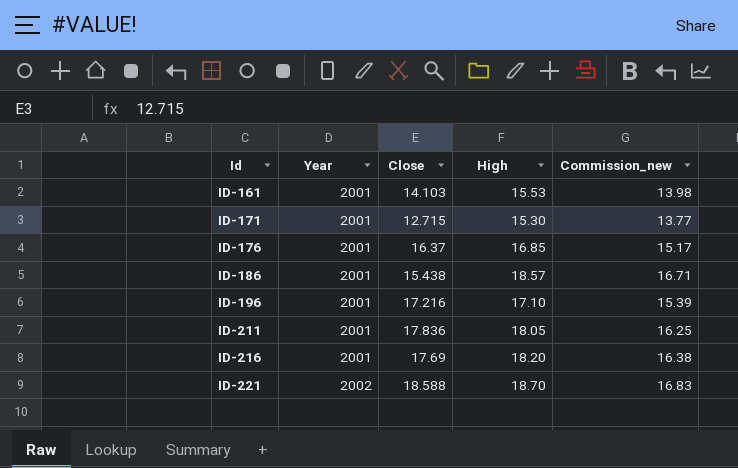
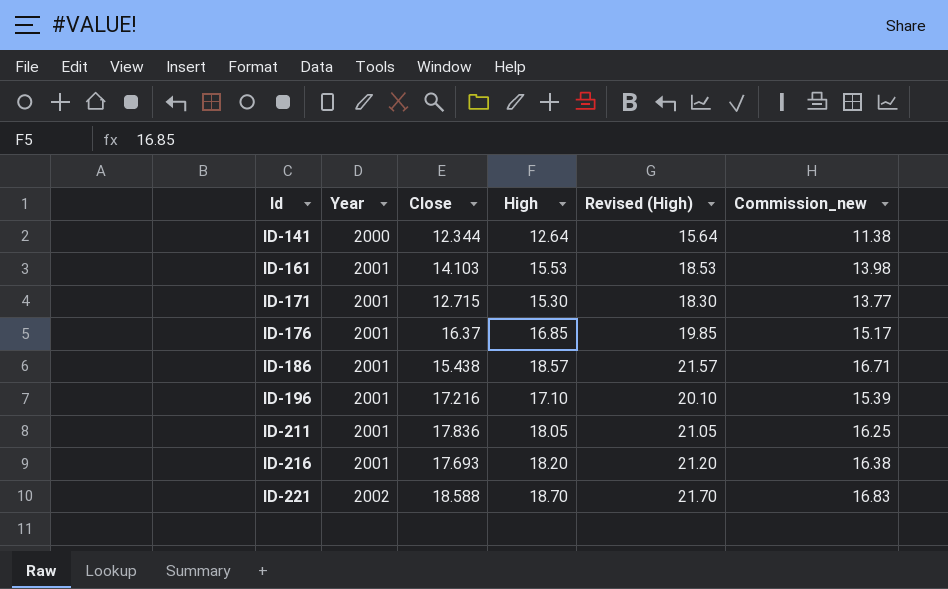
column Revised (High) | formula: none -> [High] + 3
row ID-141: none -> 2000 | 12.344 | 12.64 | 15.64 | 11.38
ID-216 | Close: 17.69 -> 17.693

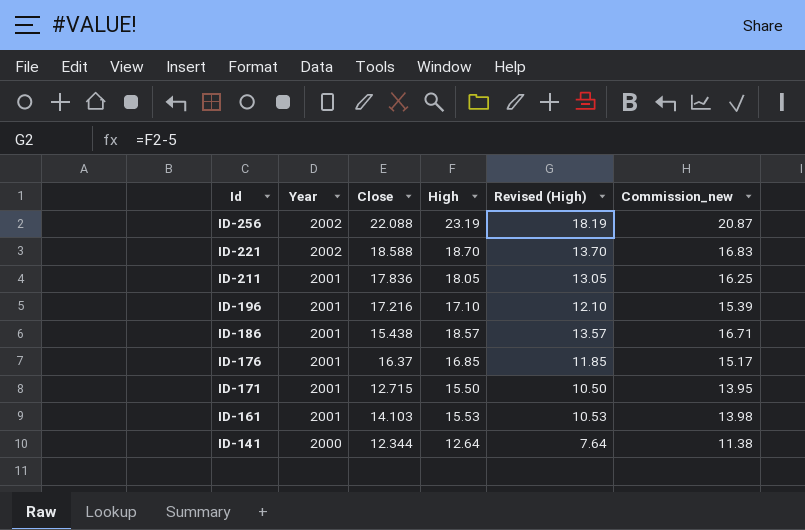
row order: Id ascending -> Id descending
column Revised (High) | formula: [High] + 3 -> [High] - 5
row ID-216: 2001 | 17.693 | 18.20 | 21.20 | 16.38 -> none
row ID-256: none -> 2002 | 22.088 | 23.19 | 18.19 | 20.87
ID-171 | High: 15.30 -> 15.50
ID-171 | Commission_new: 13.77 -> 13.95

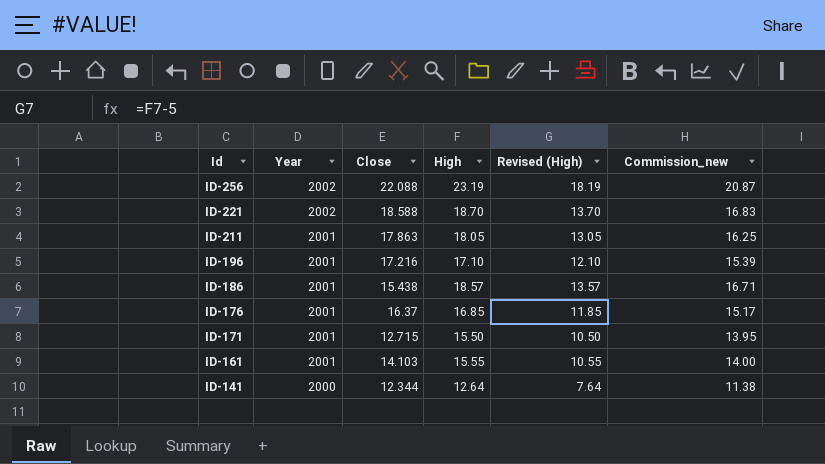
ID-211 | Close: 17.836 -> 17.863
ID-161 | High: 15.53 -> 15.55
ID-161 | Revised (High): 10.53 -> 10.55
ID-161 | Commission_new: 13.98 -> 14.00

